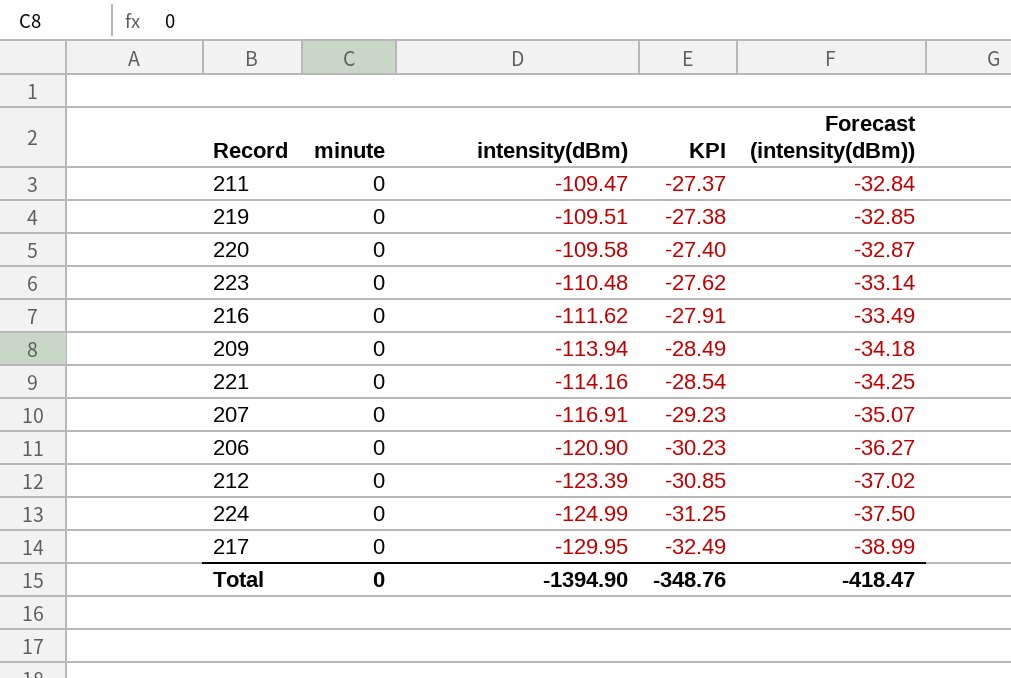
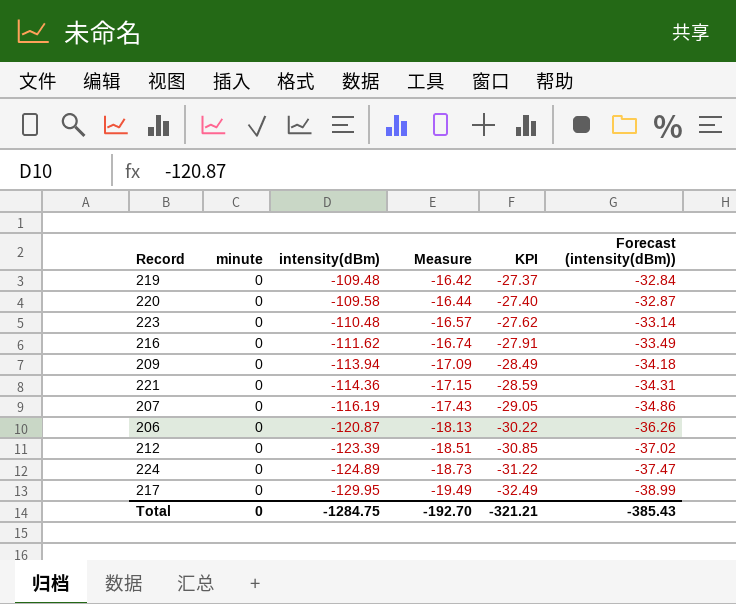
column Measure | formula: none -> [intensity(dBm)] * 0.15
row 211: 0 | -109.47 | -27.37 | -32.84 -> none
219 | intensity(dBm): -109.51 -> -109.48
219 | KPI: -27.38 -> -27.37
219 | Forecast (intensity(dBm)): -32.85 -> -32.84
221 | intensity(dBm): -114.16 -> -114.36
221 | KPI: -28.54 -> -28.59
221 | Forecast (intensity(dBm)): -34.25 -> -34.31
207 | intensity(dBm): -116.91 -> -116.19
207 | KPI: -29.23 -> -29.05
207 | Forecast (intensity(dBm)): -35.07 -> -34.86
206 | intensity(dBm): -120.90 -> -120.87
206 | KPI: -30.23 -> -30.22
206 | Forecast (intensity(dBm)): -36.27 -> -36.26
224 | intensity(dBm): -124.99 -> -124.89
224 | KPI: -31.25 -> -31.22
224 | Forecast (intensity(dBm)): -37.50 -> -37.47
Total | intensity(dBm): -1394.90 -> -1284.75
Total | KPI: -348.76 -> -321.21
Total | Forecast (intensity(dBm)): -418.47 -> -385.43

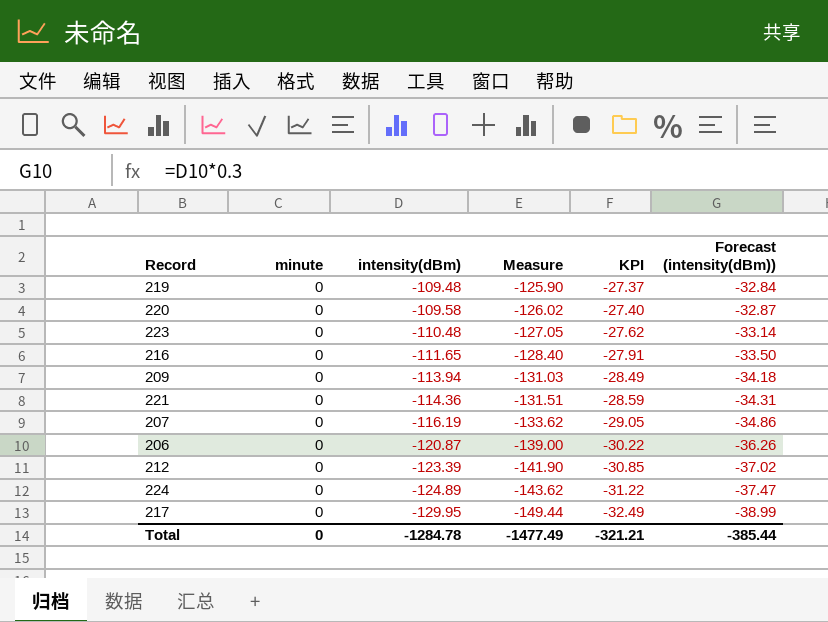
column Measure | formula: [intensity(dBm)] * 0.15 -> [intensity(dBm)] * 1.15
216 | intensity(dBm): -111.62 -> -111.65
216 | Forecast (intensity(dBm)): -33.49 -> -33.50
Total | intensity(dBm): -1284.75 -> -1284.78
Total | Measure: -192.70 -> -1477.49
Total | Forecast (intensity(dBm)): -385.43 -> -385.44

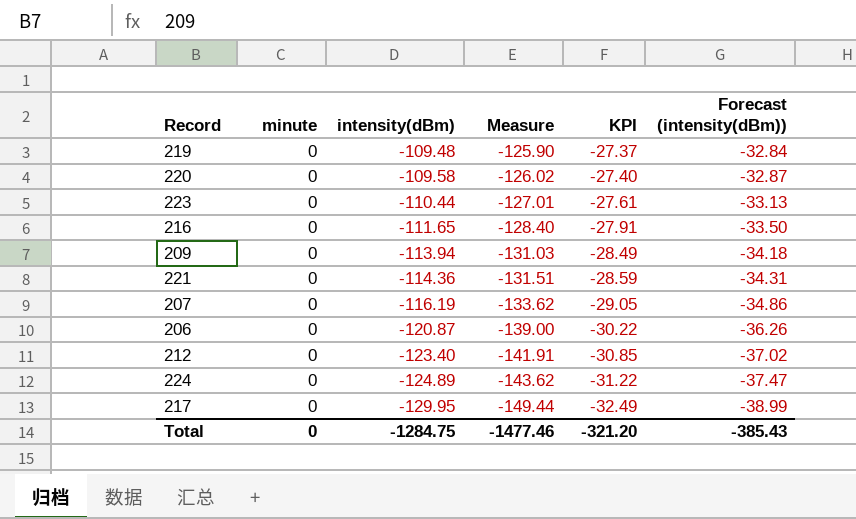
223 | intensity(dBm): -110.48 -> -110.44
223 | Measure: -127.05 -> -127.01
223 | KPI: -27.62 -> -27.61
223 | Forecast (intensity(dBm)): -33.14 -> -33.13
212 | intensity(dBm): -123.39 -> -123.40
212 | Measure: -141.90 -> -141.91
Total | intensity(dBm): -1284.78 -> -1284.75
Total | Measure: -1477.49 -> -1477.46
Total | KPI: -321.21 -> -321.20
Total | Forecast (intensity(dBm)): -385.44 -> -385.43

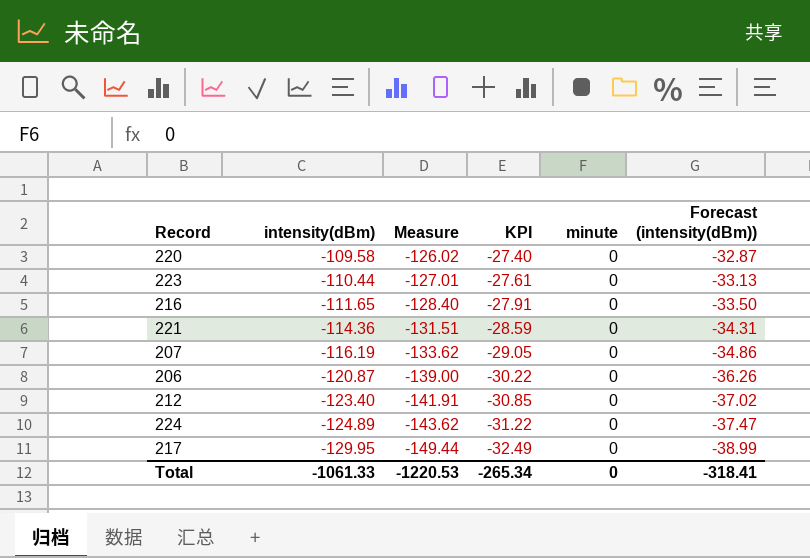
column minute | position: 2 -> 5
row 219: 0 | -109.48 | -125.90 | -27.37 | -32.84 -> none
row 209: 0 | -113.94 | -131.03 | -28.49 | -34.18 -> none
Total | intensity(dBm): -1284.75 -> -1061.33
Total | Measure: -1477.46 -> -1220.53
Total | KPI: -321.20 -> -265.34
Total | Forecast (intensity(dBm)): -385.43 -> -318.41

